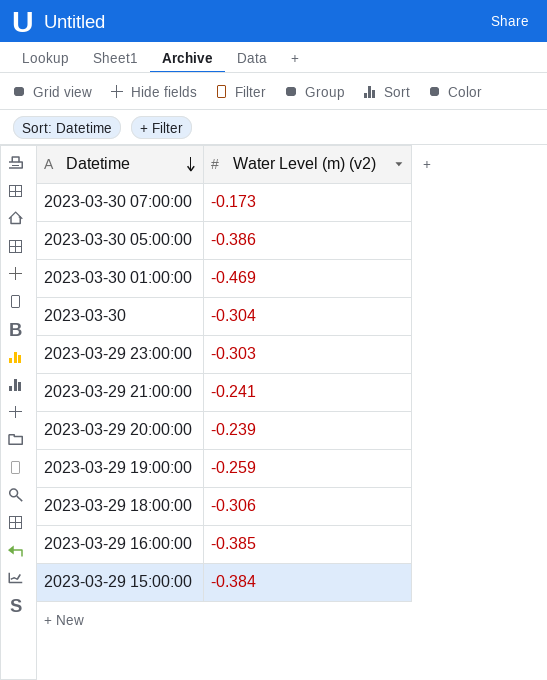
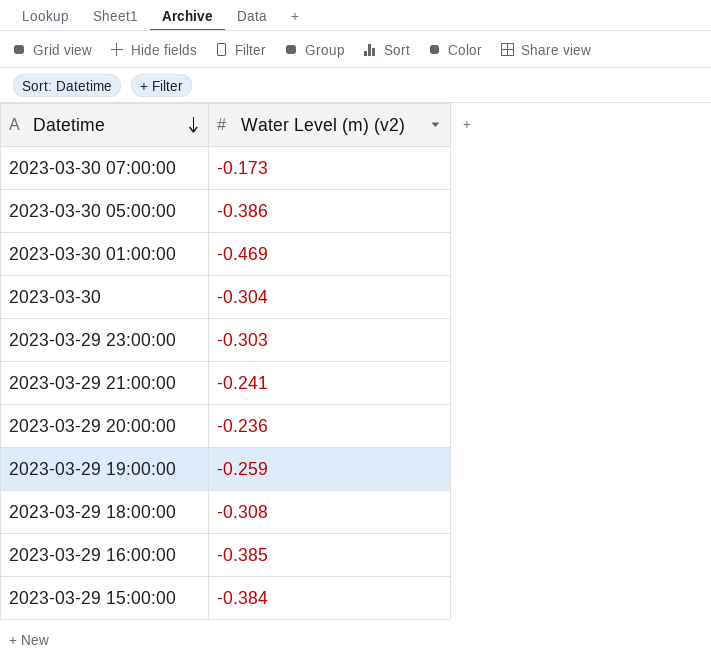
2023-03-29 20:00:00 | Water Level (m) (v2): -0.239 -> -0.236
2023-03-29 18:00:00 | Water Level (m) (v2): -0.306 -> -0.308

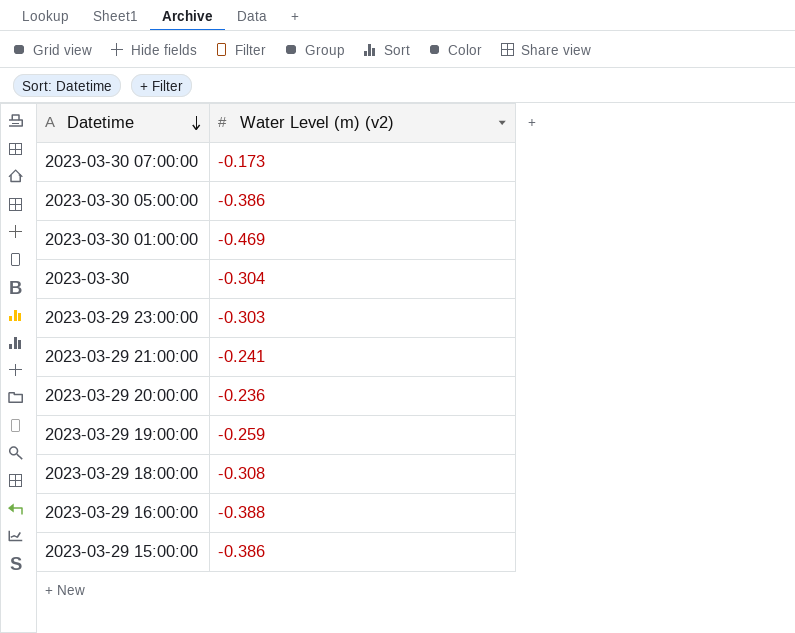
2023-03-29 16:00:00 | Water Level (m) (v2): -0.385 -> -0.388
2023-03-29 15:00:00 | Water Level (m) (v2): -0.384 -> -0.386

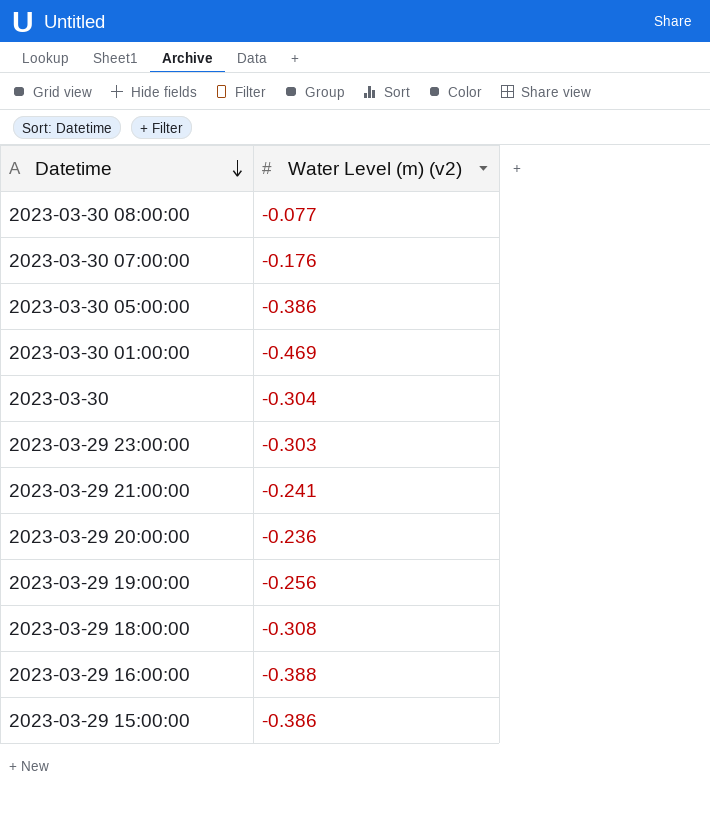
row 2023-03-30 08:00:00: none -> -0.077
2023-03-30 07:00:00 | Water Level (m) (v2): -0.173 -> -0.176
2023-03-29 19:00:00 | Water Level (m) (v2): -0.259 -> -0.256

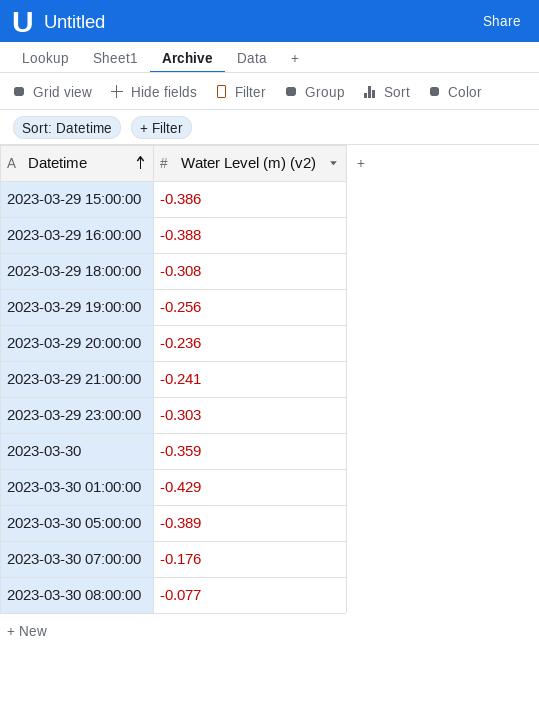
row order: Datetime descending -> Datetime ascending
2023-03-30 | Water Level (m) (v2): -0.304 -> -0.359
2023-03-30 01:00:00 | Water Level (m) (v2): -0.469 -> -0.429
2023-03-30 05:00:00 | Water Level (m) (v2): -0.386 -> -0.389

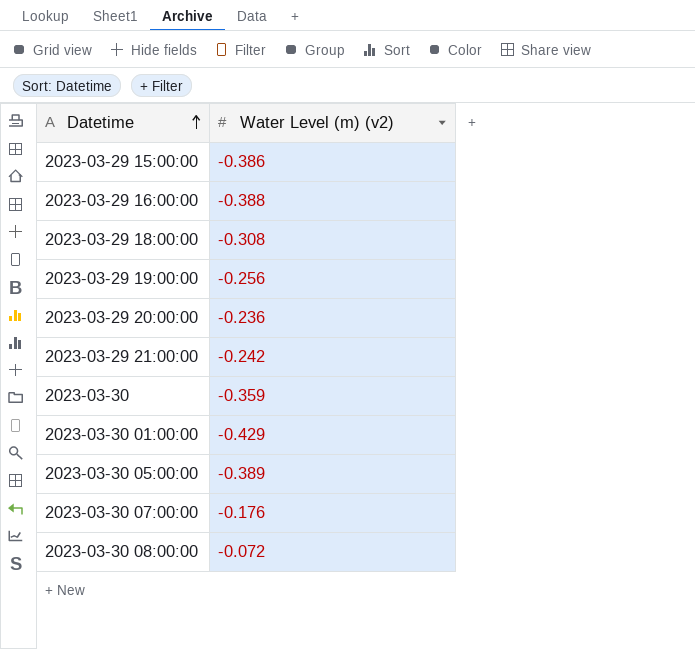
row 2023-03-29 23:00:00: -0.303 -> none
2023-03-29 21:00:00 | Water Level (m) (v2): -0.241 -> -0.242
2023-03-30 08:00:00 | Water Level (m) (v2): -0.077 -> -0.072

